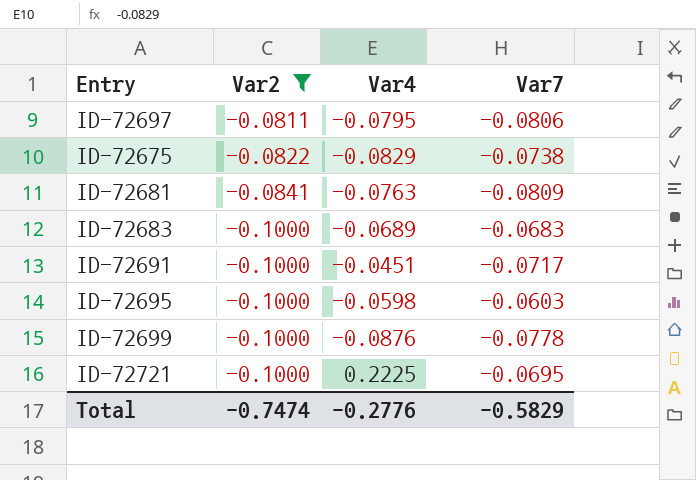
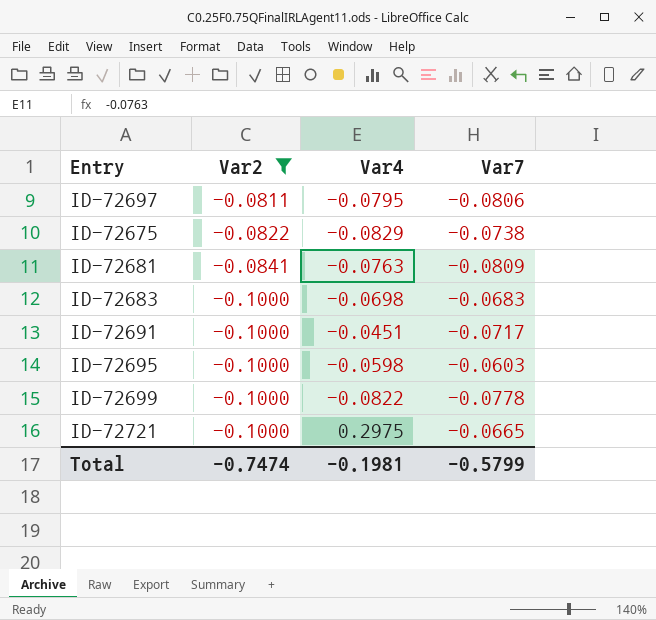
ID-72683 | Var4: -0.0689 -> -0.0698
ID-72699 | Var4: -0.0876 -> -0.0822
ID-72721 | Var4: 0.2225 -> 0.2975
ID-72721 | Var7: -0.0695 -> -0.0665
Total | Var4: -0.2776 -> -0.1981
Total | Var7: -0.5829 -> -0.5799

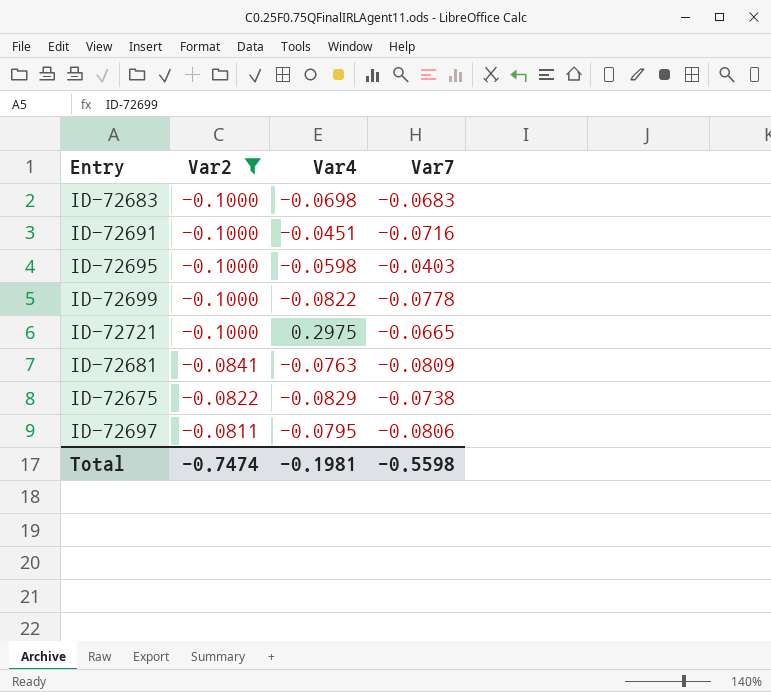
row order: Var2 descending -> Var2 ascending
ID-72691 | Var7: -0.0717 -> -0.0716
ID-72695 | Var7: -0.0603 -> -0.0403
Total | Var7: -0.5799 -> -0.5598

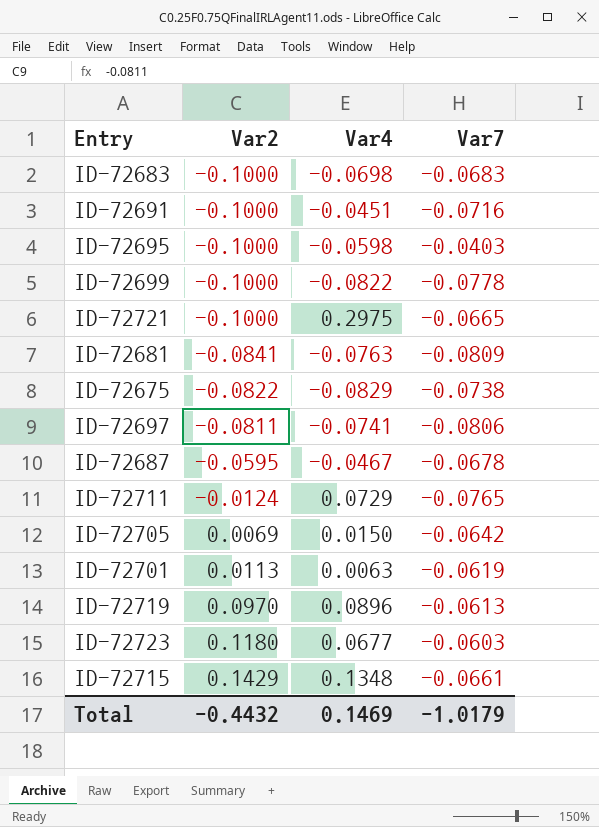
filter: Var2 <= -0.0811 -> none
ID-72697 | Var4: -0.0795 -> -0.0741
Total | Var2: -0.7474 -> -0.4432
Total | Var4: -0.1981 -> 0.1469
Total | Var7: -0.5598 -> -1.0179

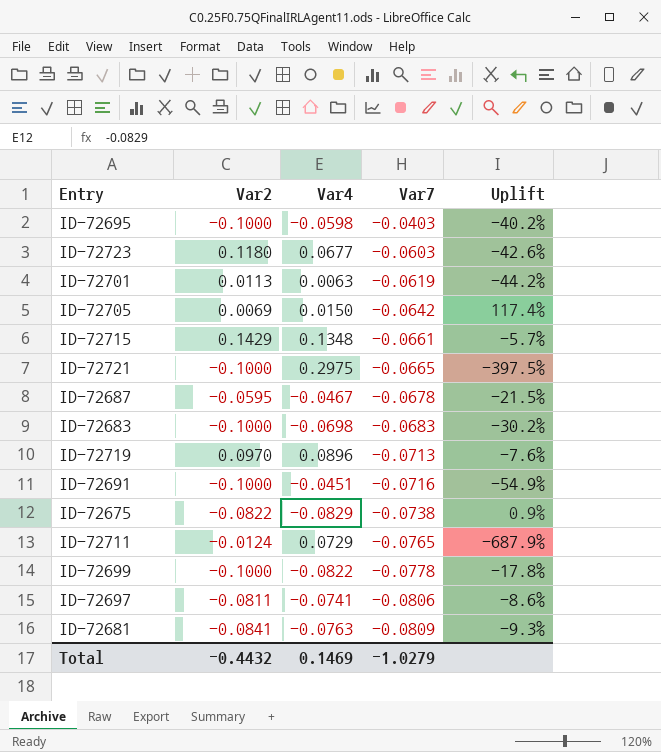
row order: Var2 ascending -> Var7 descending
column Uplift | formula: none -> ([Var4] - [Var2]) / [Var2]
ID-72719 | Var7: -0.0613 -> -0.0713
Total | Var7: -1.0179 -> -1.0279

